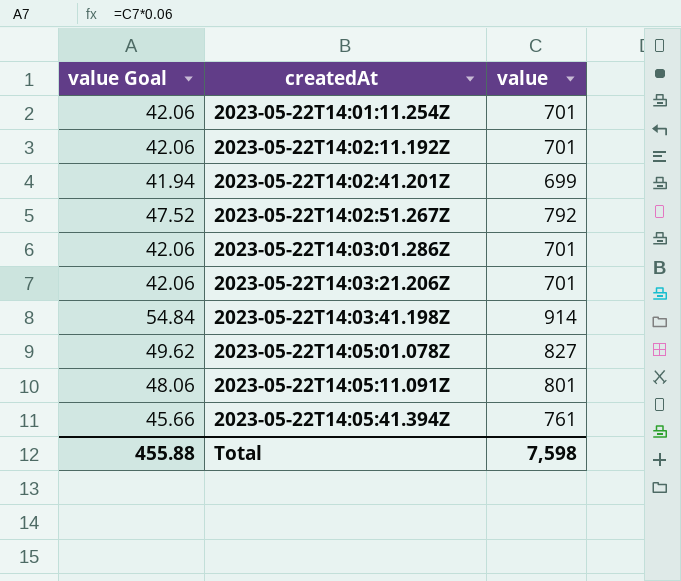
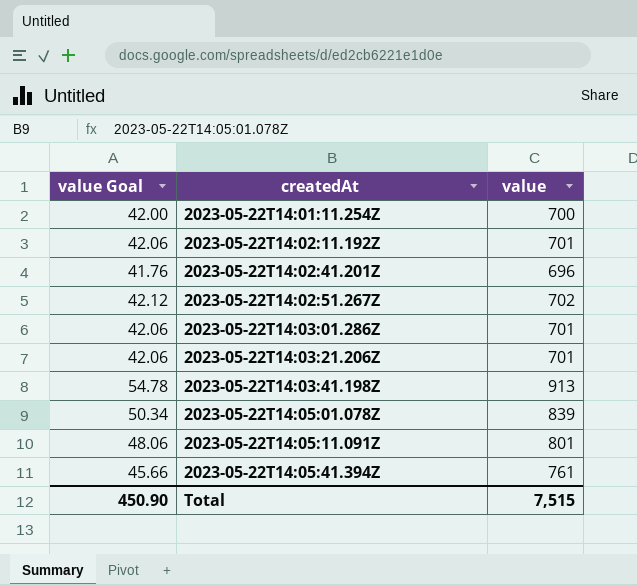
2023-05-22T14:01:11.254Z | value Goal: 42.06 -> 42.00
2023-05-22T14:01:11.254Z | value: 701 -> 700
2023-05-22T14:02:41.201Z | value Goal: 41.94 -> 41.76
2023-05-22T14:02:41.201Z | value: 699 -> 696
2023-05-22T14:02:51.267Z | value Goal: 47.52 -> 42.12
2023-05-22T14:02:51.267Z | value: 792 -> 702
2023-05-22T14:03:41.198Z | value Goal: 54.84 -> 54.78
2023-05-22T14:03:41.198Z | value: 914 -> 913
2023-05-22T14:05:01.078Z | value Goal: 49.62 -> 50.34
2023-05-22T14:05:01.078Z | value: 827 -> 839
Total | value Goal: 455.88 -> 450.90
Total | value: 7,598 -> 7,515

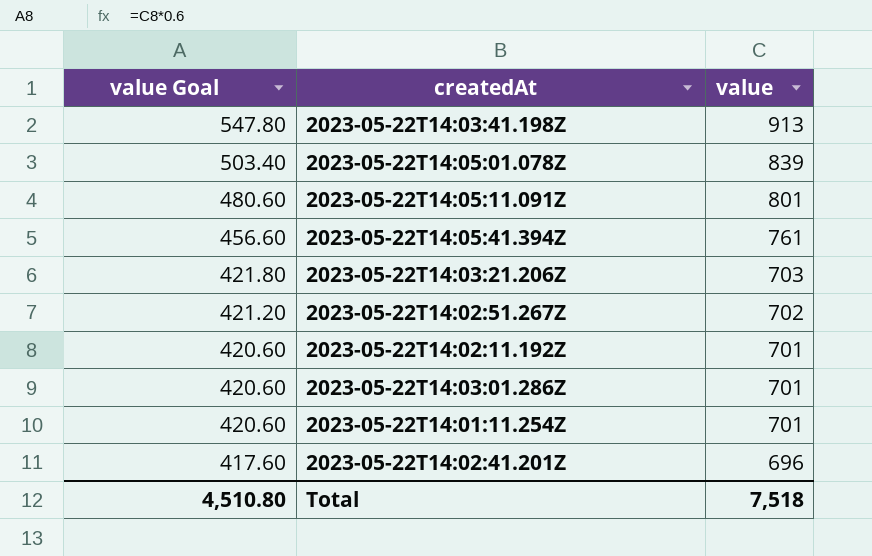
row order: createdAt ascending -> value Goal descending
column value Goal | formula: [value] * 0.06 -> [value] * 0.6
2023-05-22T14:03:21.206Z | value: 701 -> 703
2023-05-22T14:01:11.254Z | value: 700 -> 701
Total | value Goal: 450.90 -> 4,510.80
Total | value: 7,515 -> 7,518

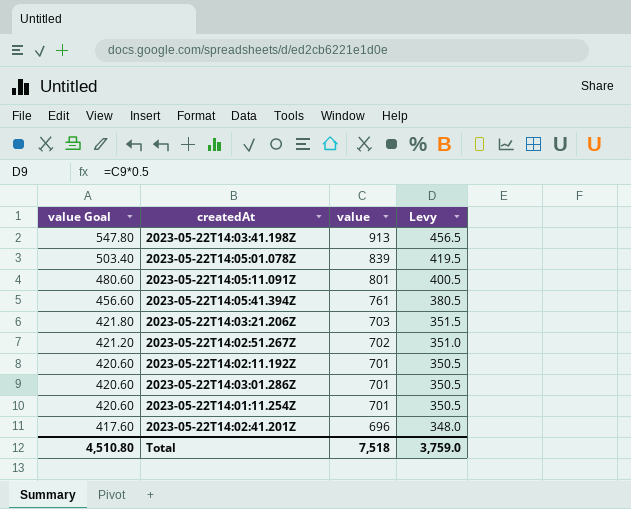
column Levy | formula: none -> [value] * 0.5

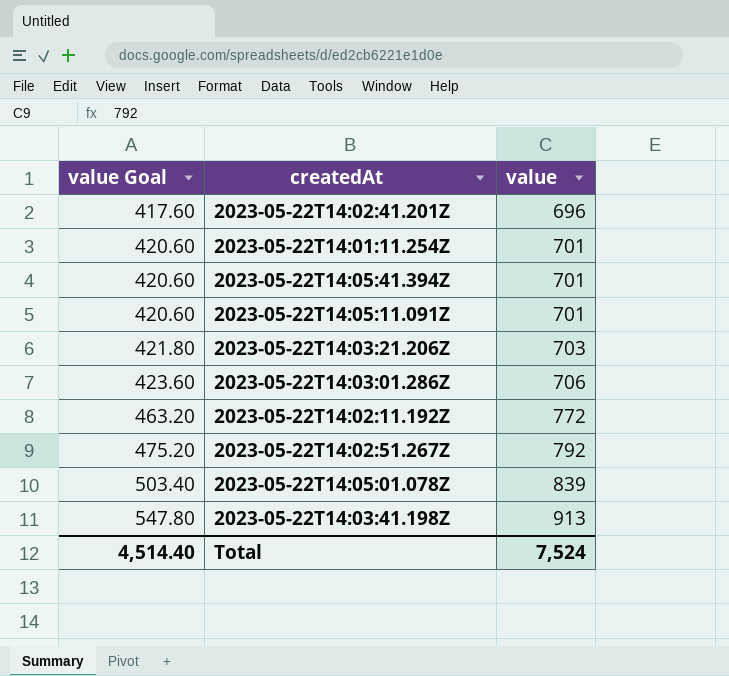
row order: value Goal descending -> value Goal ascending
column Levy | formula: [value] * 0.5 -> none
2023-05-22T14:05:41.394Z | value Goal: 456.60 -> 420.60
2023-05-22T14:05:41.394Z | value: 761 -> 701
2023-05-22T14:05:11.091Z | value Goal: 480.60 -> 420.60
2023-05-22T14:05:11.091Z | value: 801 -> 701
2023-05-22T14:03:01.286Z | value Goal: 420.60 -> 423.60
2023-05-22T14:03:01.286Z | value: 701 -> 706
2023-05-22T14:02:11.192Z | value Goal: 420.60 -> 463.20
2023-05-22T14:02:11.192Z | value: 701 -> 772
2023-05-22T14:02:51.267Z | value Goal: 421.20 -> 475.20
2023-05-22T14:02:51.267Z | value: 702 -> 792
Total | value Goal: 4,510.80 -> 4,514.40
Total | value: 7,518 -> 7,524

